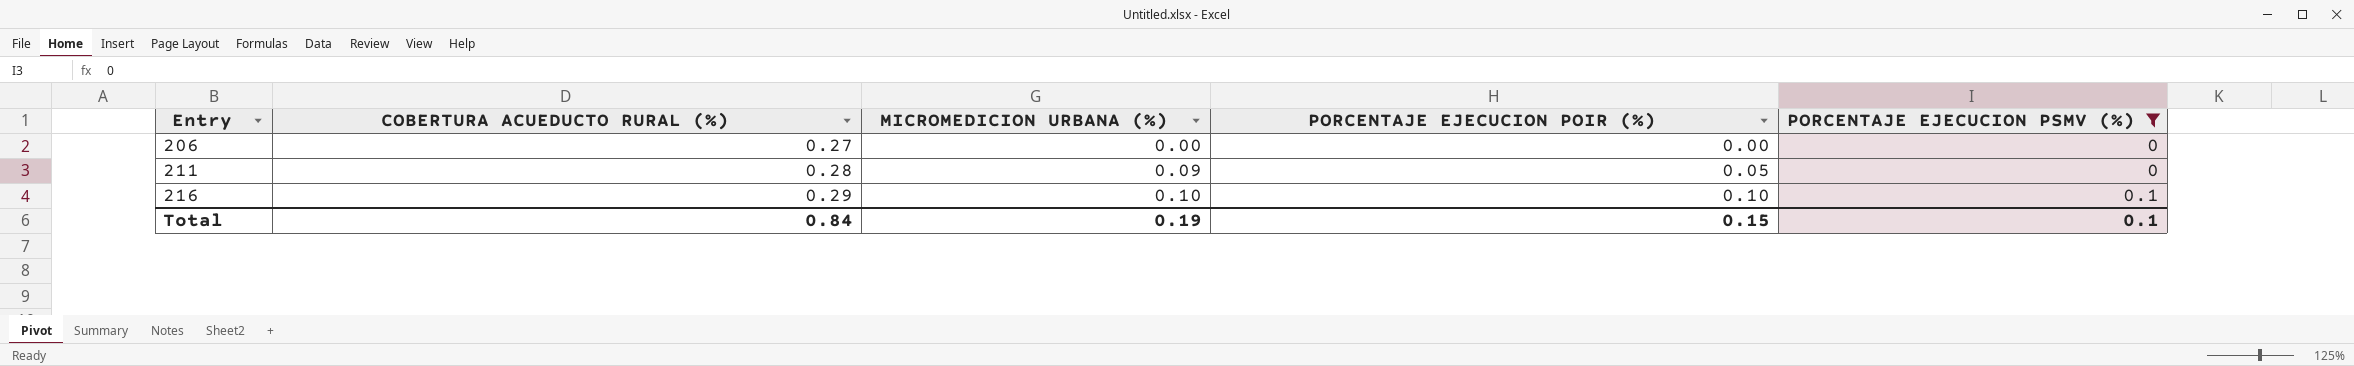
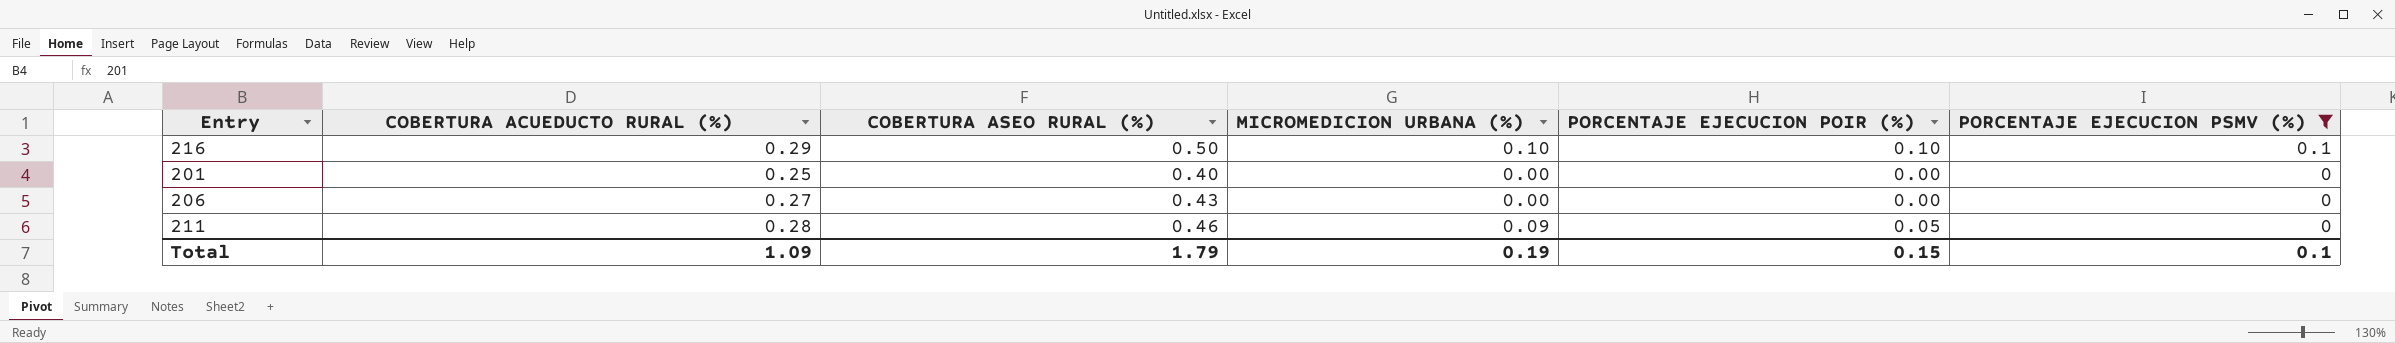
row order: Entry ascending -> PORCENTAJE EJECUCION PSMV (%) descending
column COBERTURA ASEO RURAL (%) | position: none -> 3
row 201: none -> 0.25 | 0.40 | 0.00 | 0.00 | 0
Total | COBERTURA ACUEDUCTO RURAL (%): 0.84 -> 1.09

